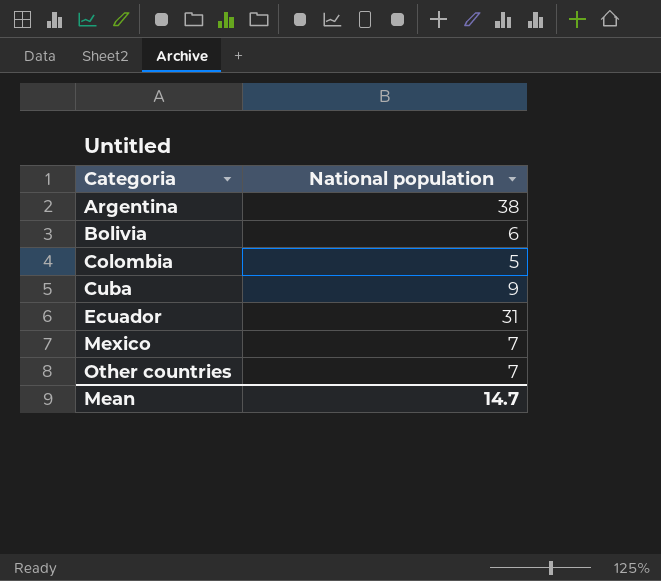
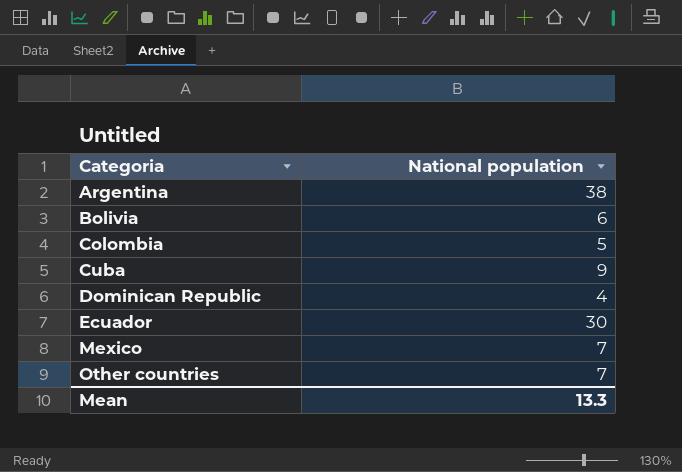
row Dominican Republic: none -> 4
Ecuador | National population: 31 -> 30
Mean | National population: 14.7 -> 13.3

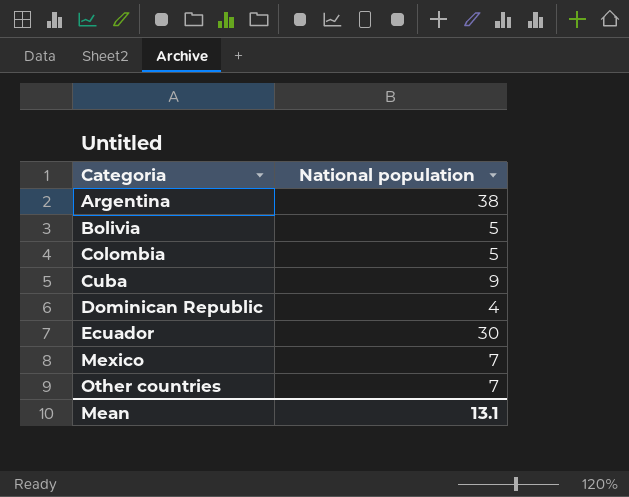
Bolivia | National population: 6 -> 5
Mean | National population: 13.3 -> 13.1

